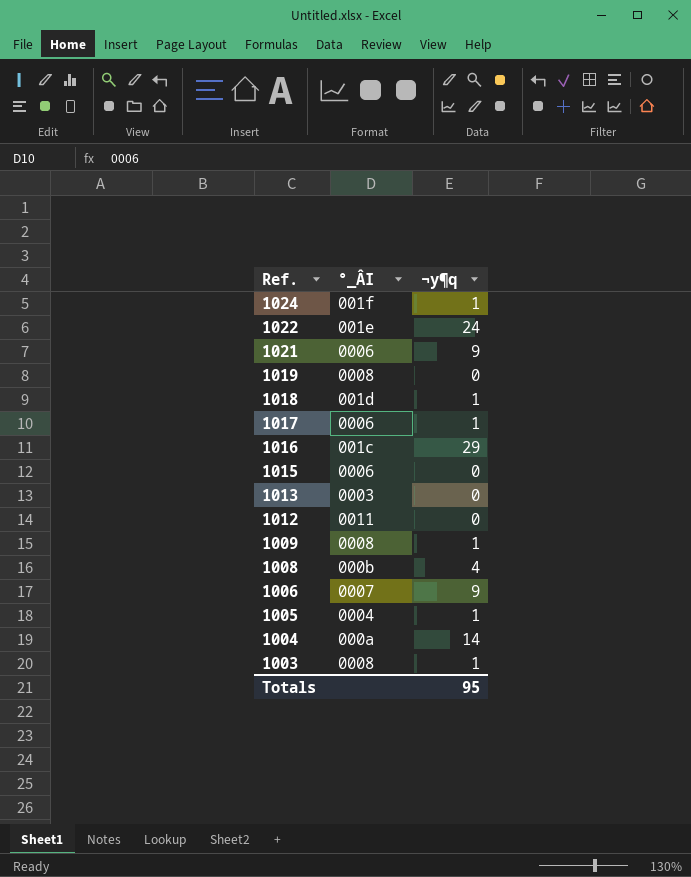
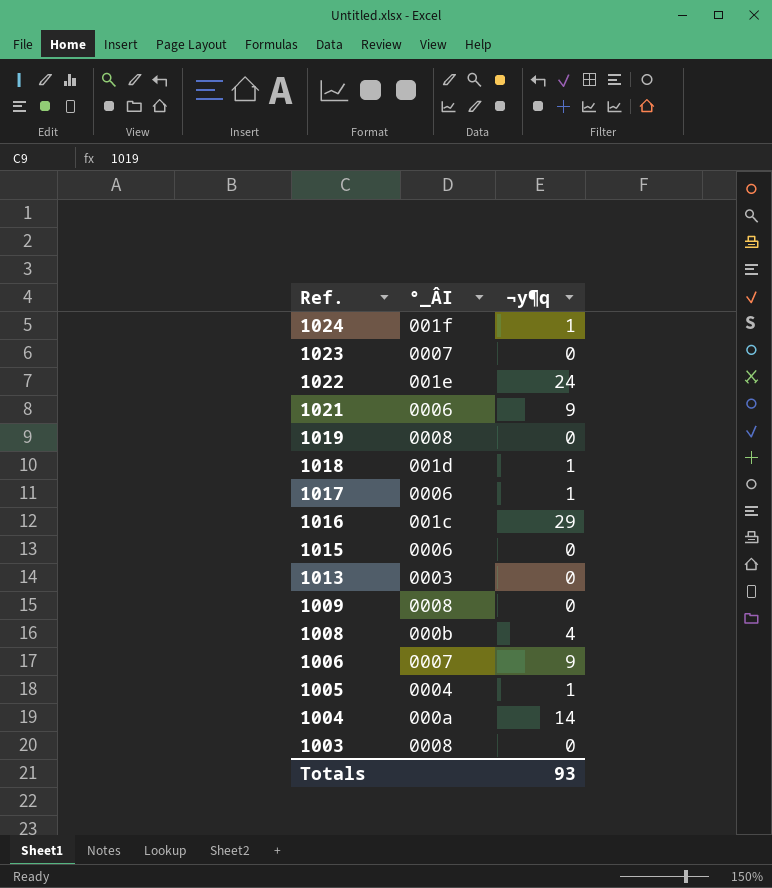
row 1012: 0011 | 0 -> none
row 1023: none -> 0007 | 0
1009 | ¬y¶q: 1 -> 0
1003 | ¬y¶q: 1 -> 0
Totals | ¬y¶q: 95 -> 93

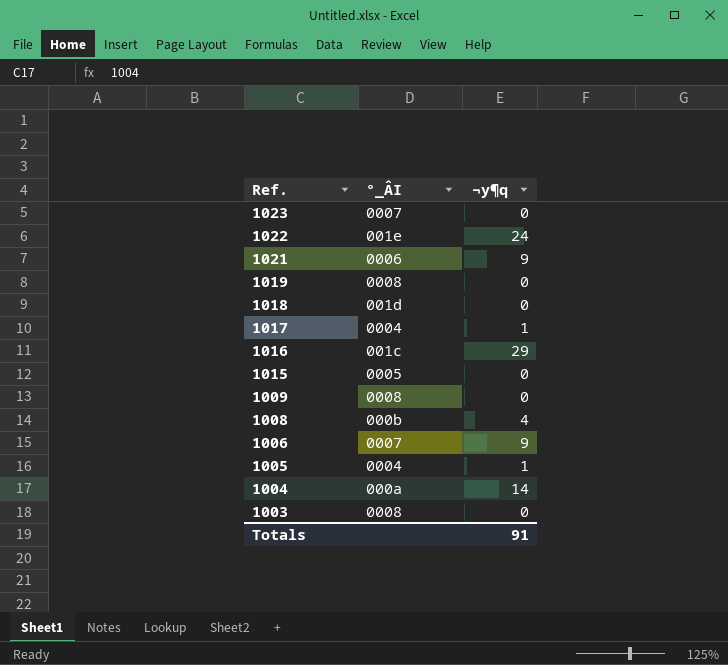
row 1024: 001f | 1 -> none
row 1013: 0003 | 0 -> none
1018 | ¬y¶q: 1 -> 0
1017 | °_ÂI: 0006 -> 0004
1015 | °_ÂI: 0006 -> 0005
Totals | ¬y¶q: 93 -> 91

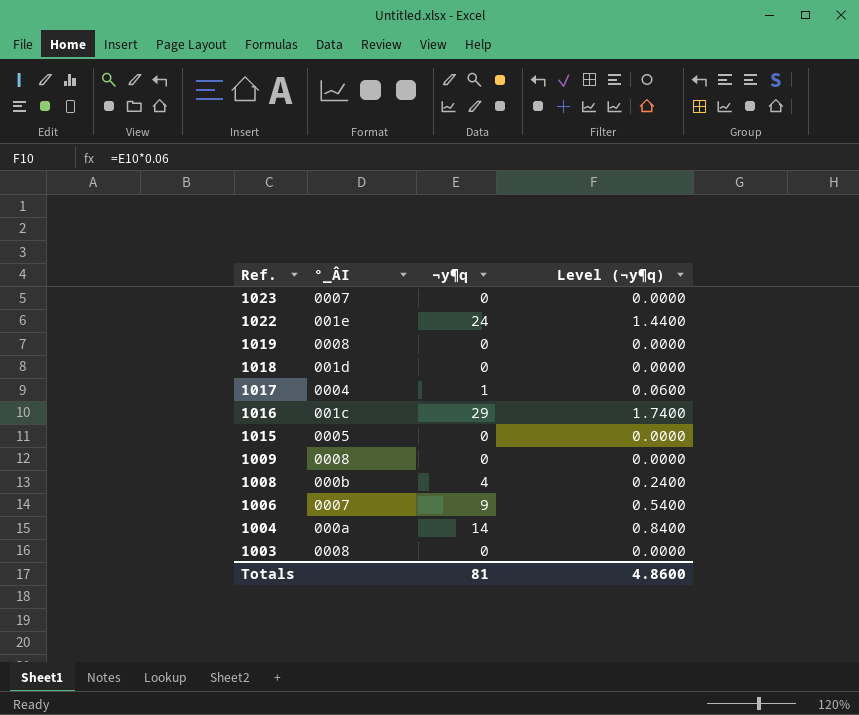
column Level (¬y¶q) | formula: none -> [¬y¶q] * 0.06
row 1021: 0006 | 9 -> none
row 1005: 0004 | 1 -> none
Totals | ¬y¶q: 91 -> 81

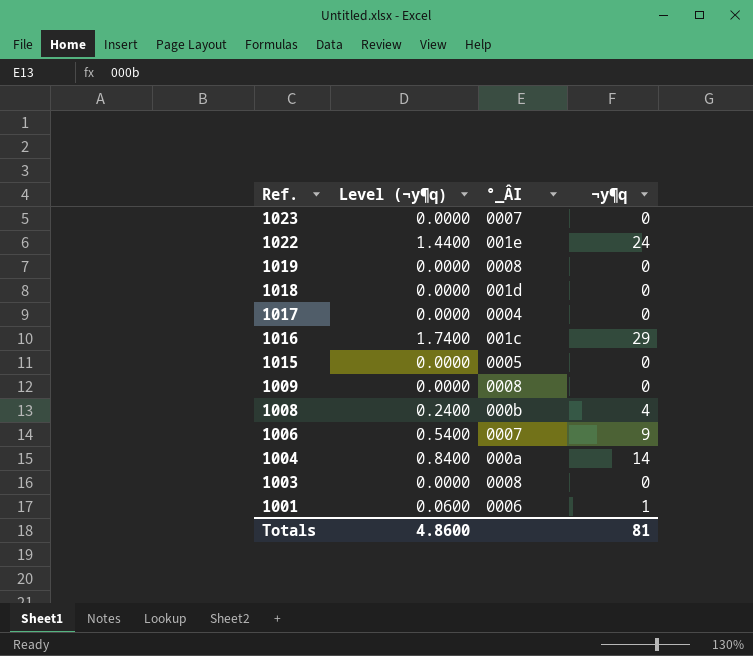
column Level (¬y¶q) | position: 4 -> 2
1017 | Level (¬y¶q): 0.0600 -> 0.0000
1017 | ¬y¶q: 1 -> 0
row 1001: none -> 0.0600 | 0006 | 1

